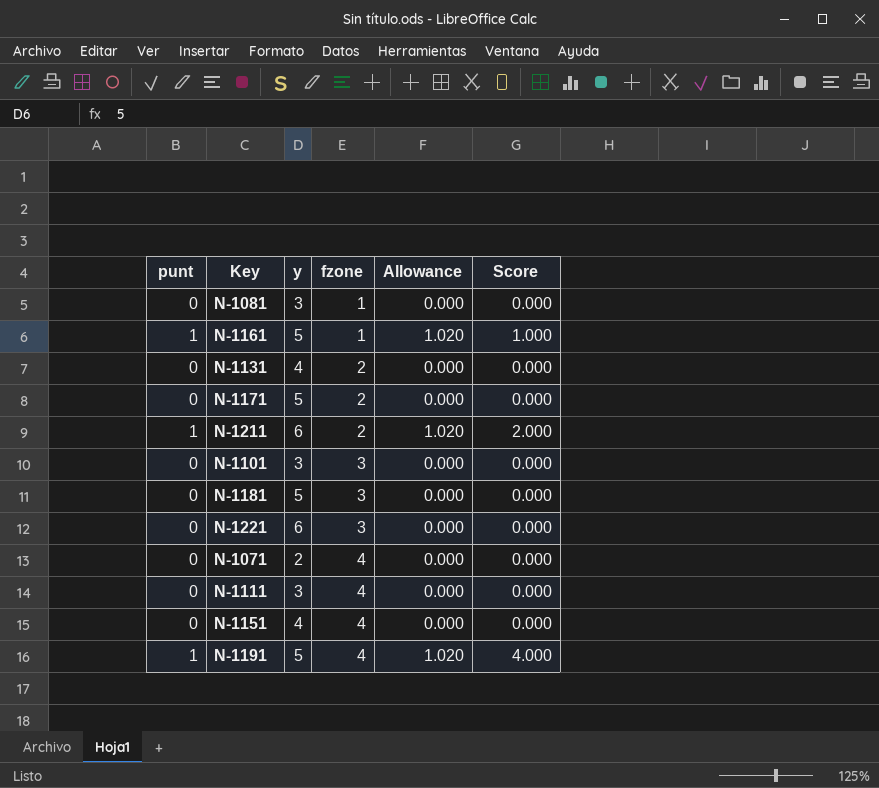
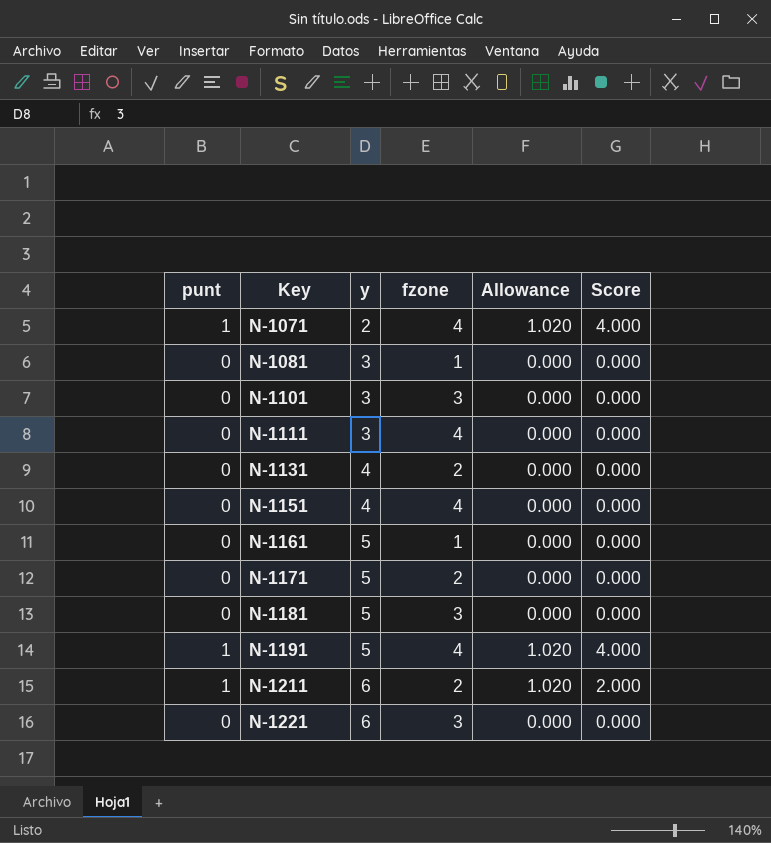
row order: fzone ascending -> Key ascending
N-1071 | punt: 0 -> 1
N-1071 | Allowance: 0.000 -> 1.020
N-1071 | Score: 0.000 -> 4.000
N-1161 | punt: 1 -> 0
N-1161 | Allowance: 1.020 -> 0.000
N-1161 | Score: 1.000 -> 0.000

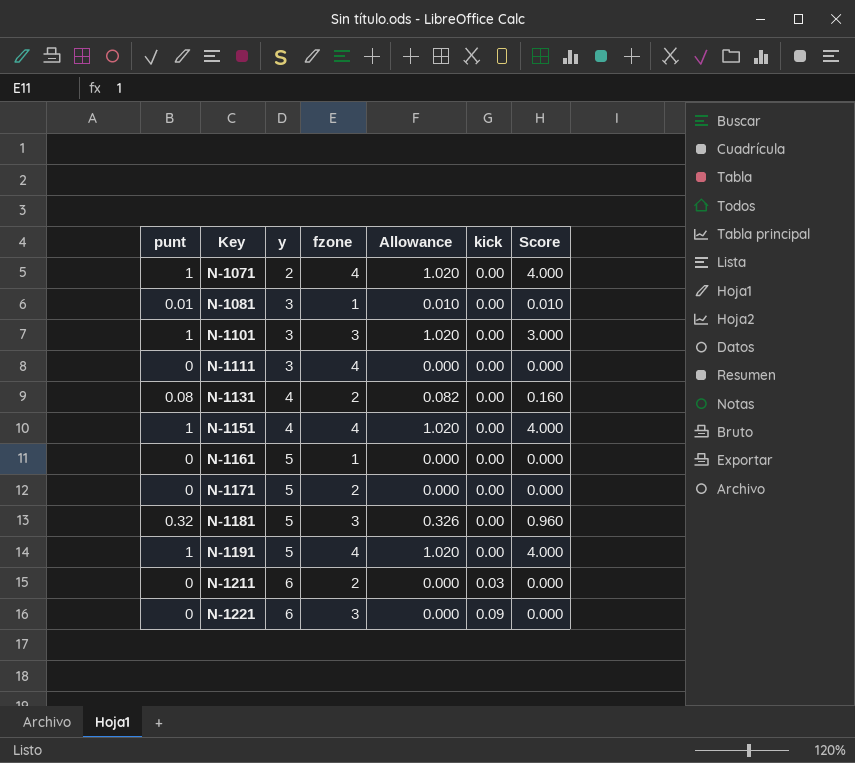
column kick | position: none -> 6
N-1081 | punt: 0 -> 0.01
N-1081 | Allowance: 0.000 -> 0.010
N-1081 | Score: 0.000 -> 0.010
N-1101 | punt: 0 -> 1
N-1101 | Allowance: 0.000 -> 1.020
N-1101 | Score: 0.000 -> 3.000
N-1131 | punt: 0 -> 0.08
N-1131 | Allowance: 0.000 -> 0.082
N-1131 | Score: 0.000 -> 0.160
N-1151 | punt: 0 -> 1
N-1151 | Allowance: 0.000 -> 1.020
N-1151 | Score: 0.000 -> 4.000
N-1181 | punt: 0 -> 0.32
N-1181 | Allowance: 0.000 -> 0.326
N-1181 | Score: 0.000 -> 0.960
N-1211 | punt: 1 -> 0
N-1211 | Allowance: 1.020 -> 0.000
N-1211 | Score: 2.000 -> 0.000

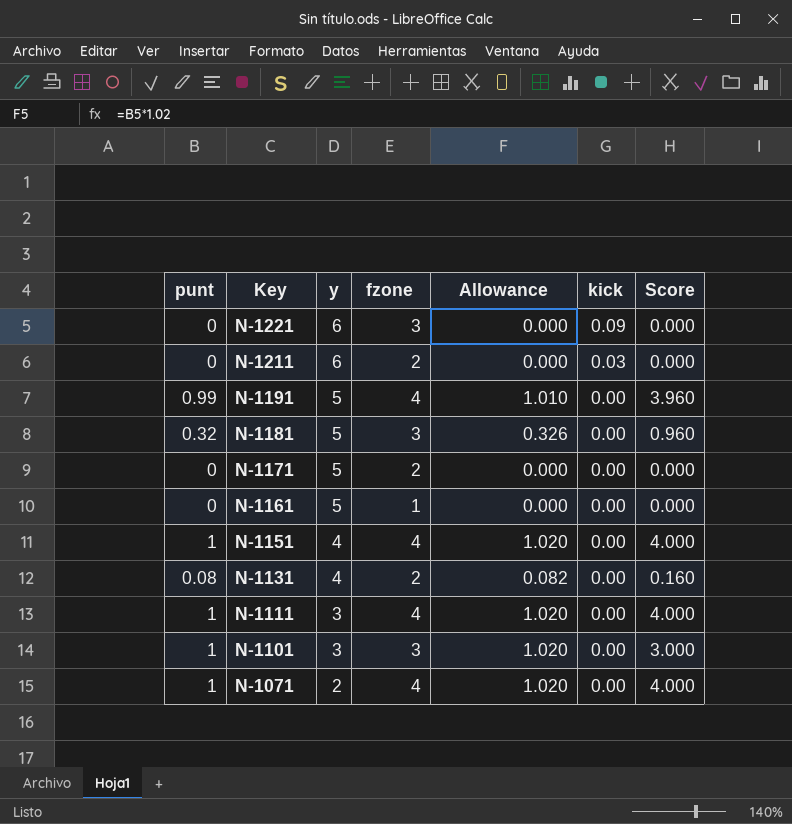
row order: Key ascending -> Key descending
row N-1081: 0.01 | 3 | 1 | 0.010 | 0.00 | 0.010 -> none
N-1191 | punt: 1 -> 0.99
N-1191 | Allowance: 1.020 -> 1.010
N-1191 | Score: 4.000 -> 3.960
N-1111 | punt: 0 -> 1
N-1111 | Allowance: 0.000 -> 1.020
N-1111 | Score: 0.000 -> 4.000

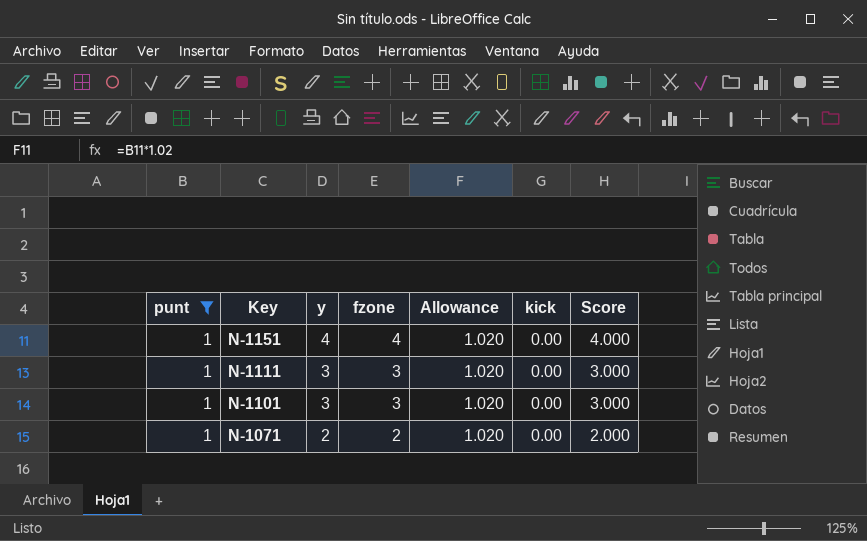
filter: none -> punt = 1
N-1111 | fzone: 4 -> 3
N-1111 | Score: 4.000 -> 3.000
N-1071 | fzone: 4 -> 2
N-1071 | Score: 4.000 -> 2.000

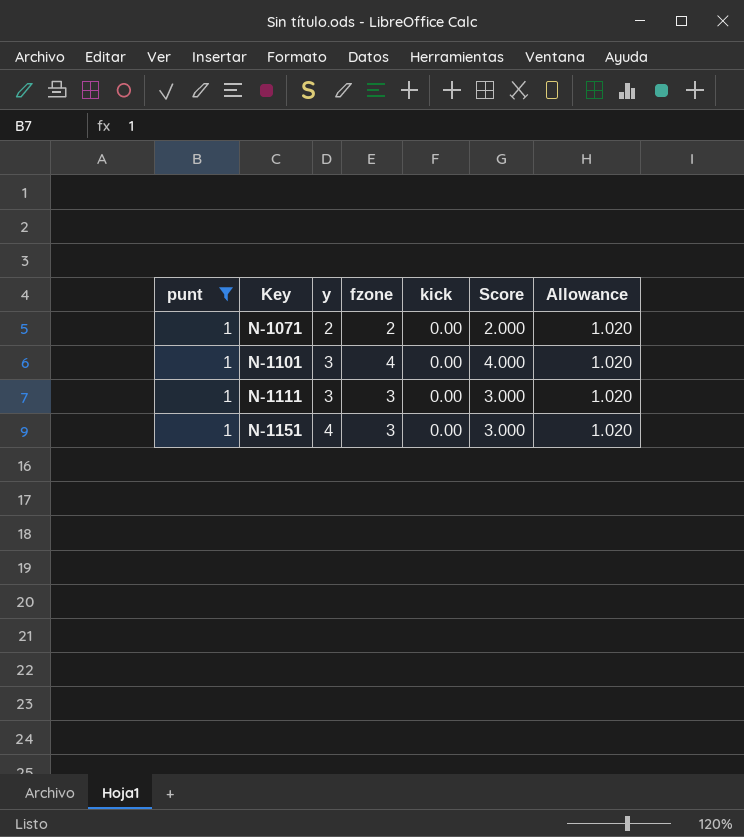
row order: Key descending -> Key ascending
column Allowance | position: 5 -> 7
N-1101 | fzone: 3 -> 4
N-1101 | Score: 3.000 -> 4.000
N-1151 | fzone: 4 -> 3
N-1151 | Score: 4.000 -> 3.000

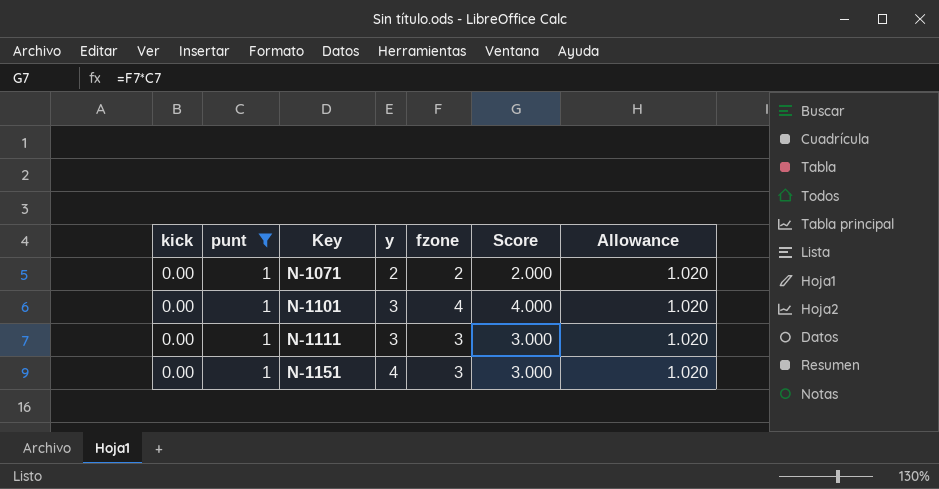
column kick | position: 5 -> 1

